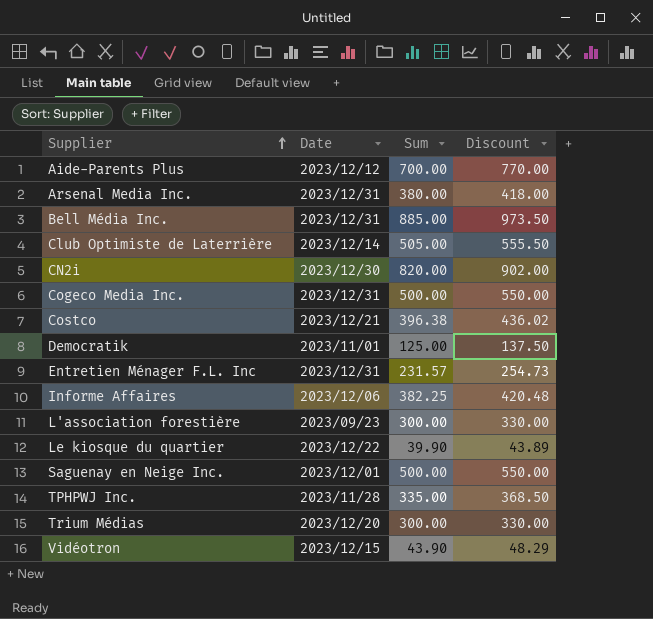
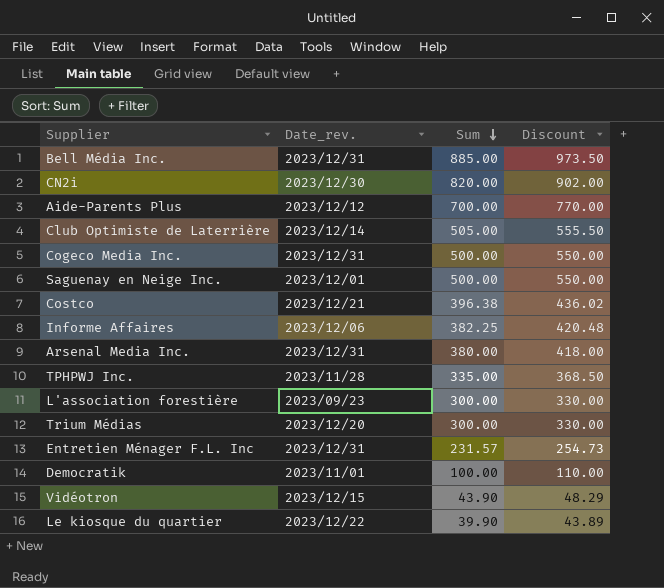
row order: Supplier ascending -> Sum descending
column name: Date -> Date_rev.
Democratik | Sum: 125.00 -> 100.00
Democratik | Discount: 137.50 -> 110.00

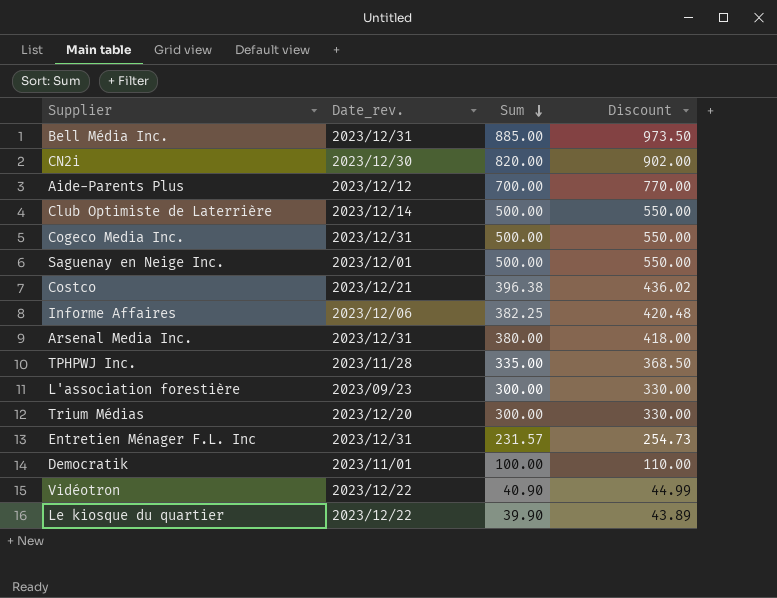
Club Optimiste de Laterrière | Sum: 505.00 -> 500.00
Club Optimiste de Laterrière | Discount: 555.50 -> 550.00
Vidéotron | Date_rev.: 2023/12/15 -> 2023/12/22
Vidéotron | Sum: 43.90 -> 40.90
Vidéotron | Discount: 48.29 -> 44.99

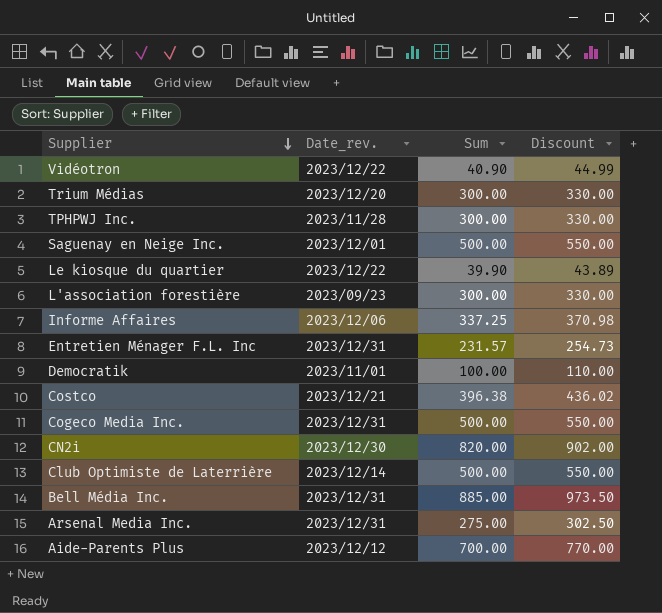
row order: Sum descending -> Supplier descending
TPHPWJ Inc. | Sum: 335.00 -> 300.00
TPHPWJ Inc. | Discount: 368.50 -> 330.00
Informe Affaires | Sum: 382.25 -> 337.25
Informe Affaires | Discount: 420.48 -> 370.98
Arsenal Media Inc. | Sum: 380.00 -> 275.00
Arsenal Media Inc. | Discount: 418.00 -> 302.50

